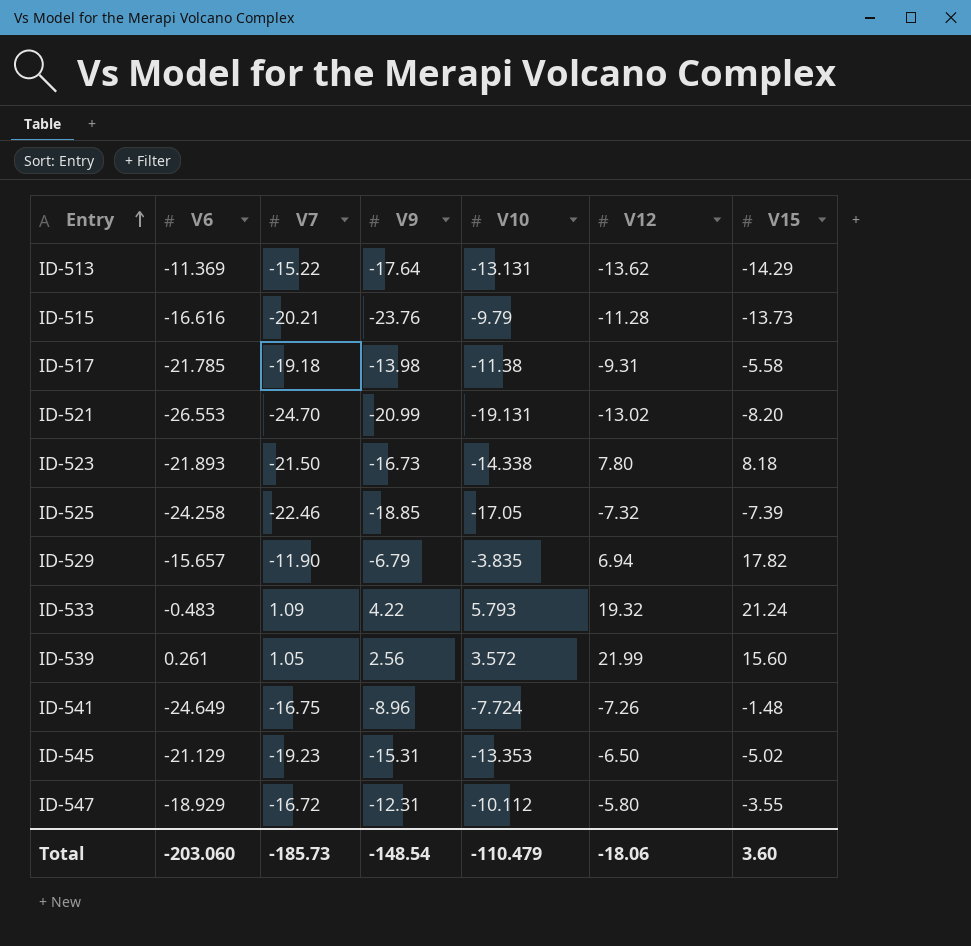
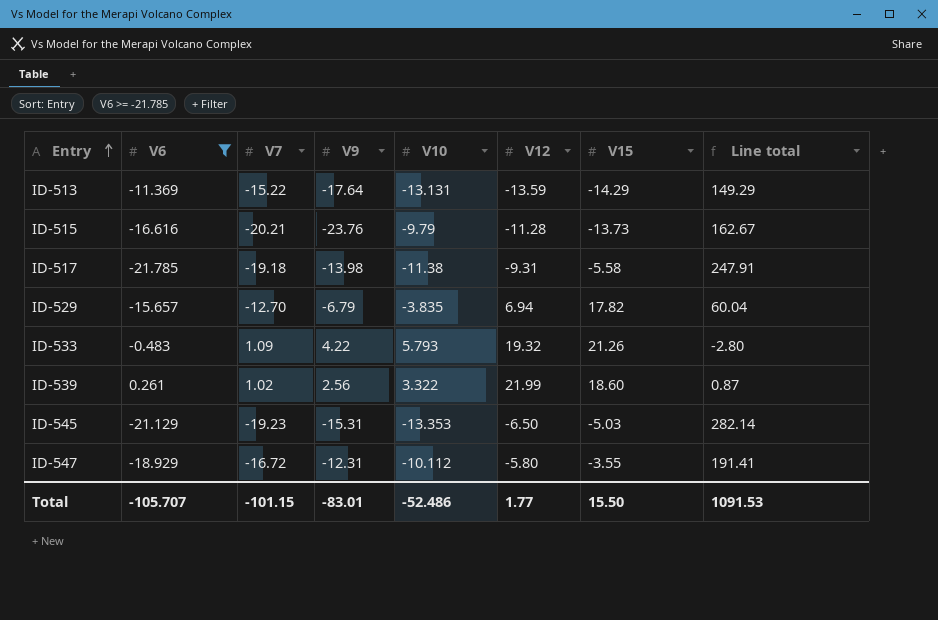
filter: none -> V6 >= -21.785
column Line total | formula: none -> [V6] * [V10]
ID-513 | V12: -13.62 -> -13.59
ID-529 | V7: -11.90 -> -12.70
ID-533 | V15: 21.24 -> 21.26
ID-539 | V7: 1.05 -> 1.02
ID-539 | V10: 3.572 -> 3.322
ID-539 | V15: 15.60 -> 18.60
ID-545 | V15: -5.02 -> -5.03
Total | V6: -203.060 -> -105.707
Total | V7: -185.73 -> -101.15
Total | V9: -148.54 -> -83.01
Total | V10: -110.479 -> -52.486
Total | V12: -18.06 -> 1.77
Total | V15: 3.60 -> 15.50

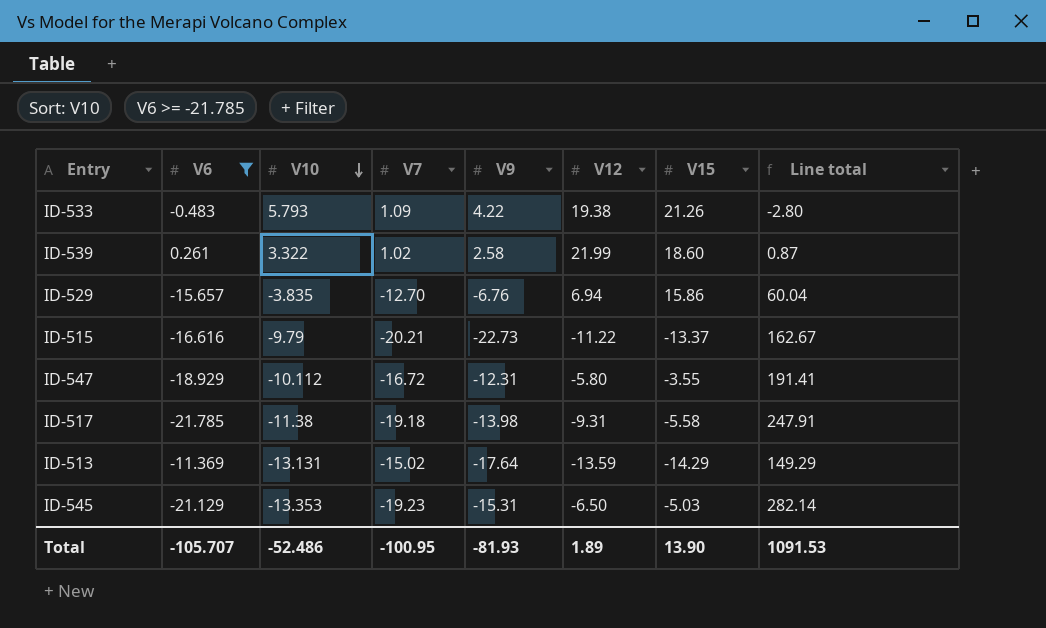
row order: Entry ascending -> V10 descending
column V10 | position: 5 -> 3
ID-533 | V12: 19.32 -> 19.38
ID-539 | V9: 2.56 -> 2.58
ID-529 | V9: -6.79 -> -6.76
ID-529 | V15: 17.82 -> 15.86
ID-515 | V9: -23.76 -> -22.73
ID-515 | V12: -11.28 -> -11.22
ID-515 | V15: -13.73 -> -13.37
ID-513 | V7: -15.22 -> -15.02
Total | V7: -101.15 -> -100.95
Total | V9: -83.01 -> -81.93
Total | V12: 1.77 -> 1.89
Total | V15: 15.50 -> 13.90

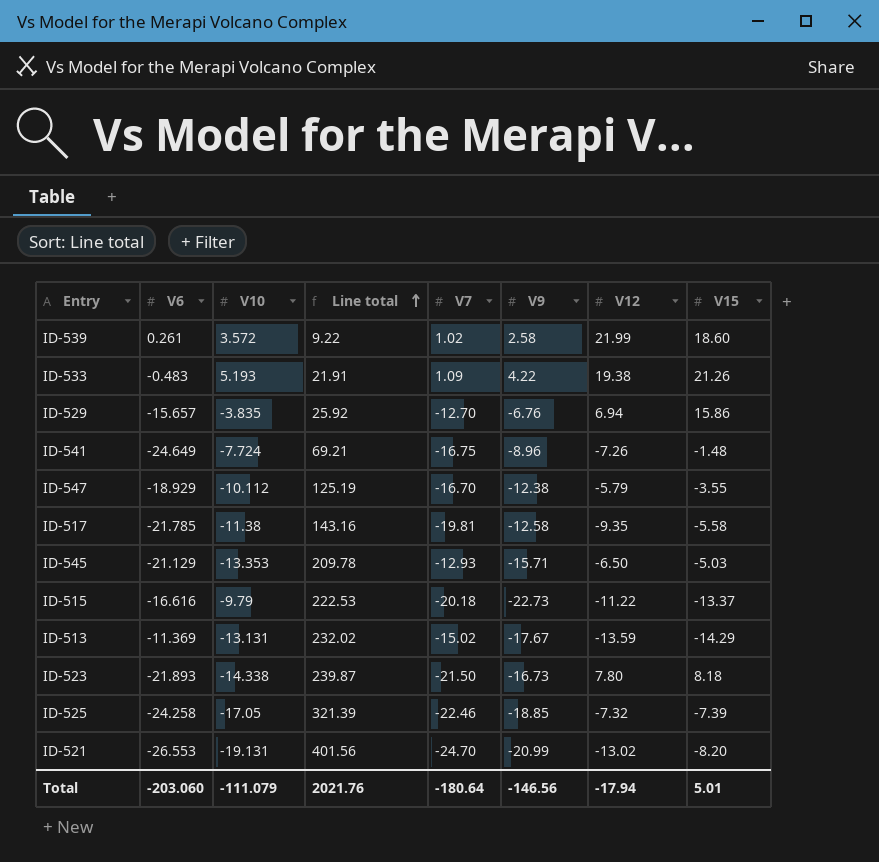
filter: V6 >= -21.785 -> none
row order: V10 descending -> Line total ascending
column Line total | formula: [V6] * [V10] -> [V10] * [V9]
column Line total | position: 8 -> 4
ID-539 | V10: 3.322 -> 3.572
ID-533 | V10: 5.793 -> 5.193
ID-547 | V7: -16.72 -> -16.70
ID-547 | V9: -12.31 -> -12.38
ID-547 | V12: -5.80 -> -5.79
ID-517 | V7: -19.18 -> -19.81
ID-517 | V9: -13.98 -> -12.58
ID-517 | V12: -9.31 -> -9.35
ID-545 | V7: -19.23 -> -12.93
ID-545 | V9: -15.31 -> -15.71
ID-515 | V7: -20.21 -> -20.18
ID-513 | V9: -17.64 -> -17.67
Total | V6: -105.707 -> -203.060
Total | V10: -52.486 -> -111.079
Total | Line total: 1091.53 -> 2021.76
Total | V7: -100.95 -> -180.64
Total | V9: -81.93 -> -146.56
Total | V12: 1.89 -> -17.94
Total | V15: 13.90 -> 5.01

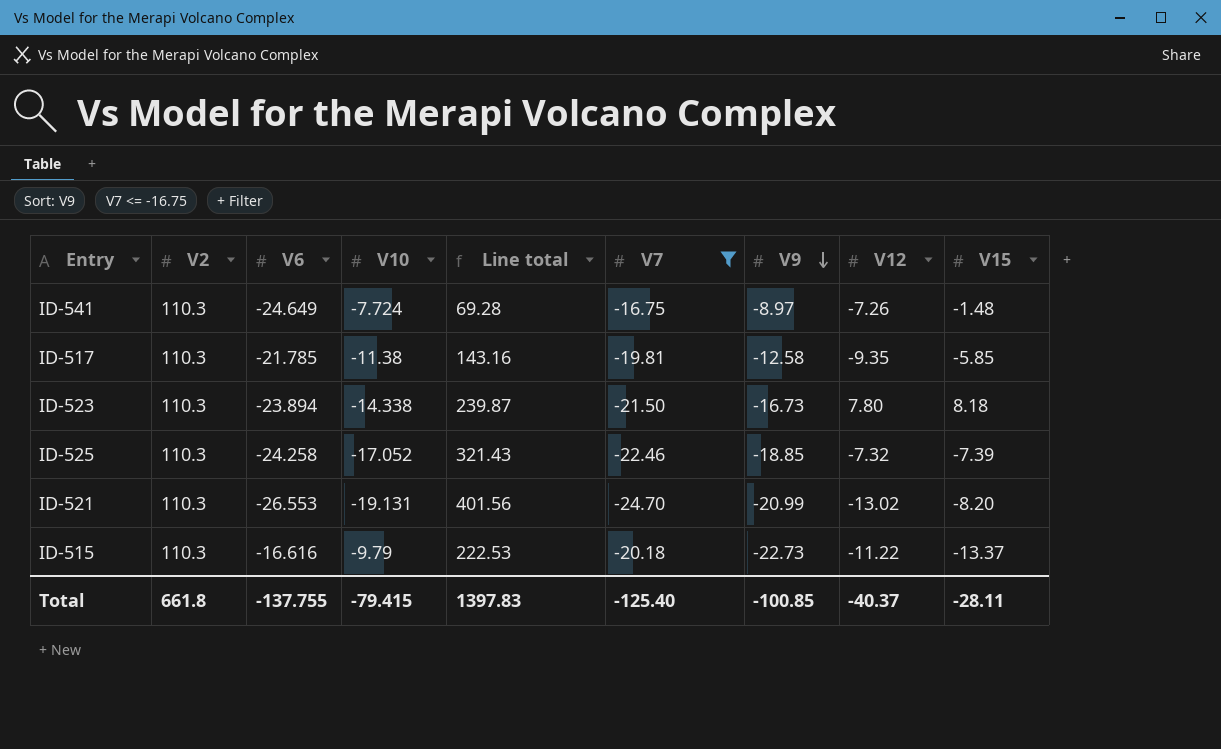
filter: none -> V7 <= -16.75
row order: Line total ascending -> V9 descending
column V2 | position: none -> 2
ID-541 | Line total: 69.21 -> 69.28
ID-541 | V9: -8.96 -> -8.97
ID-517 | V15: -5.58 -> -5.85
ID-523 | V6: -21.893 -> -23.894
ID-525 | V10: -17.05 -> -17.052
ID-525 | Line total: 321.39 -> 321.43
Total | V6: -203.060 -> -137.755
Total | V10: -111.079 -> -79.415
Total | Line total: 2021.76 -> 1397.83
Total | V7: -180.64 -> -125.40
Total | V9: -146.56 -> -100.85
Total | V12: -17.94 -> -40.37
Total | V15: 5.01 -> -28.11

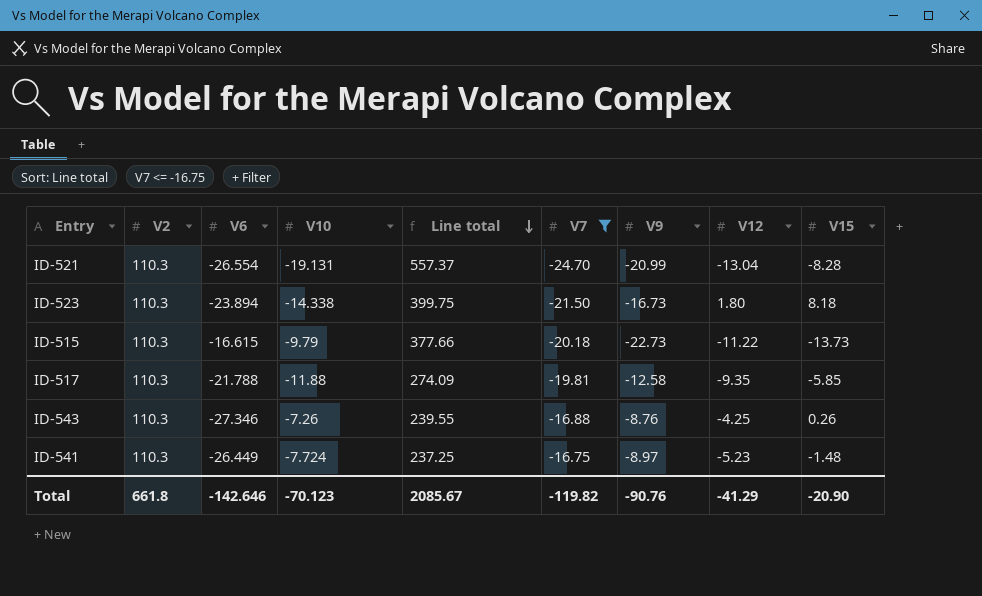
row order: V9 descending -> Line total descending
column Line total | formula: [V10] * [V9] -> [V6] * [V9]
row ID-525: 110.3 | -24.258 | -17.052 | 321.43 | -22.46 | -18.85 | -7.32 | -7.39 -> none
ID-521 | V6: -26.553 -> -26.554
ID-521 | V12: -13.02 -> -13.04
ID-521 | V15: -8.20 -> -8.28
ID-523 | V12: 7.80 -> 1.80
ID-515 | V6: -16.616 -> -16.615
ID-515 | V15: -13.37 -> -13.73
ID-517 | V6: -21.785 -> -21.788
ID-517 | V10: -11.38 -> -11.88
row ID-543: none -> 110.3 | -27.346 | -7.26 | 239.55 | -16.88 | -8.76 | -4.25 | 0.26
ID-541 | V6: -24.649 -> -26.449
ID-541 | V12: -7.26 -> -5.23
Total | V6: -137.755 -> -142.646
Total | V10: -79.415 -> -70.123
Total | Line total: 1397.83 -> 2085.67
Total | V7: -125.40 -> -119.82
Total | V9: -100.85 -> -90.76
Total | V12: -40.37 -> -41.29
Total | V15: -28.11 -> -20.90

